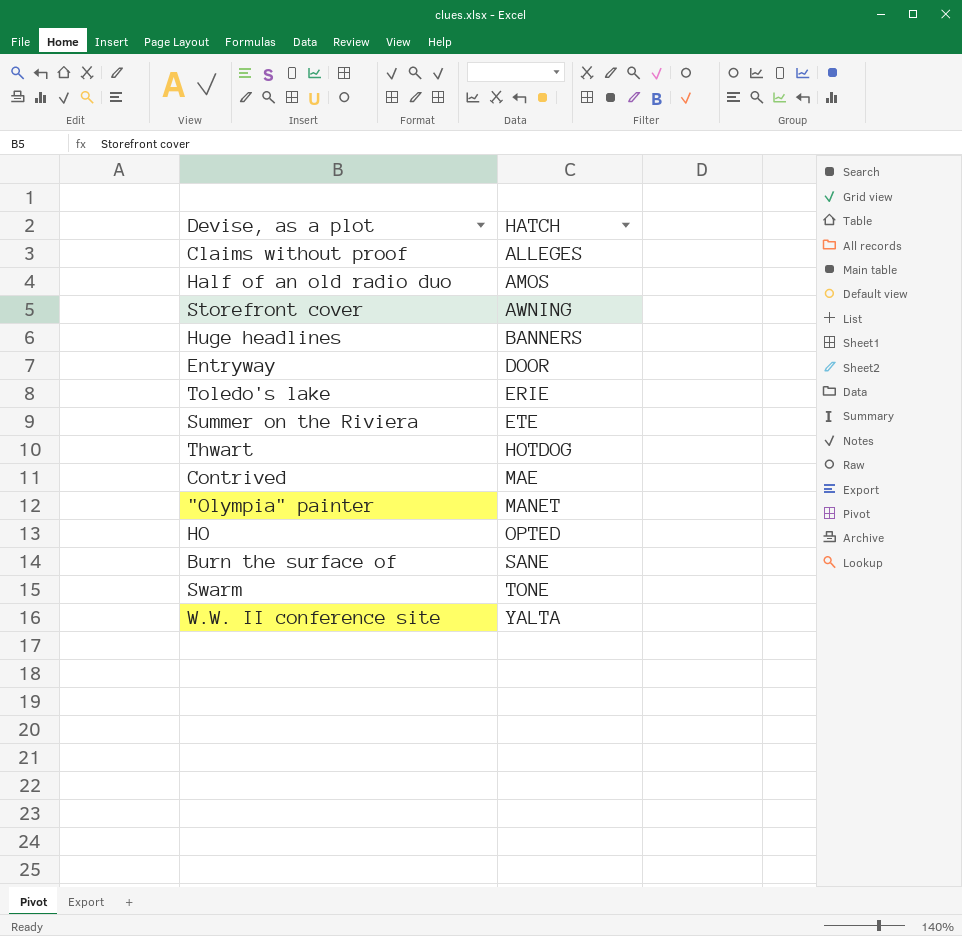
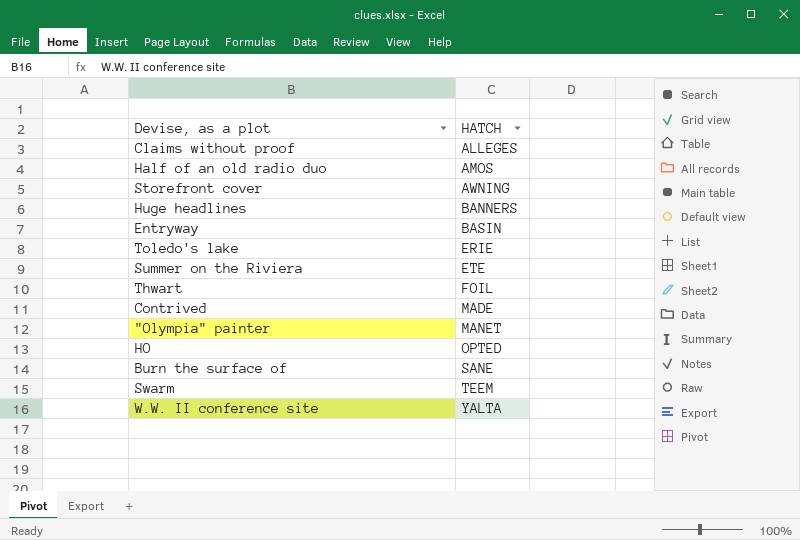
Entryway | HATCH: DOOR -> BASIN
Thwart | HATCH: HOTDOG -> FOIL
Contrived | HATCH: MAE -> MADE
Swarm | HATCH: TONE -> TEEM

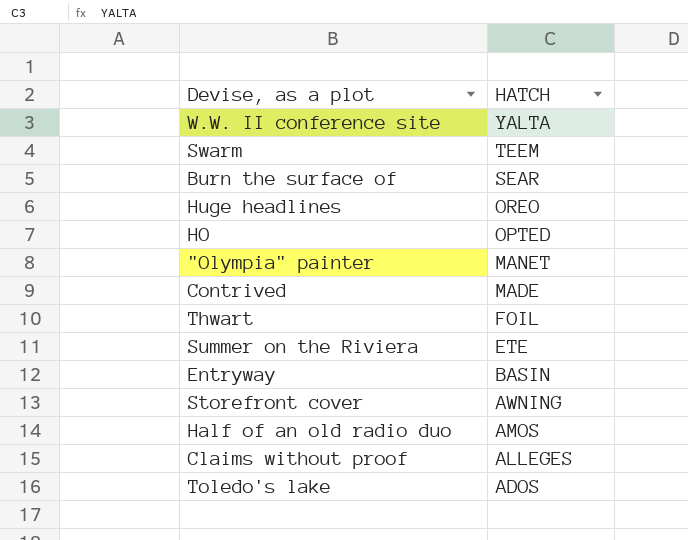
row order: HATCH ascending -> HATCH descending
Burn the surface of | HATCH: SANE -> SEAR
Huge headlines | HATCH: BANNERS -> OREO
Toledo's lake | HATCH: ERIE -> ADOS

